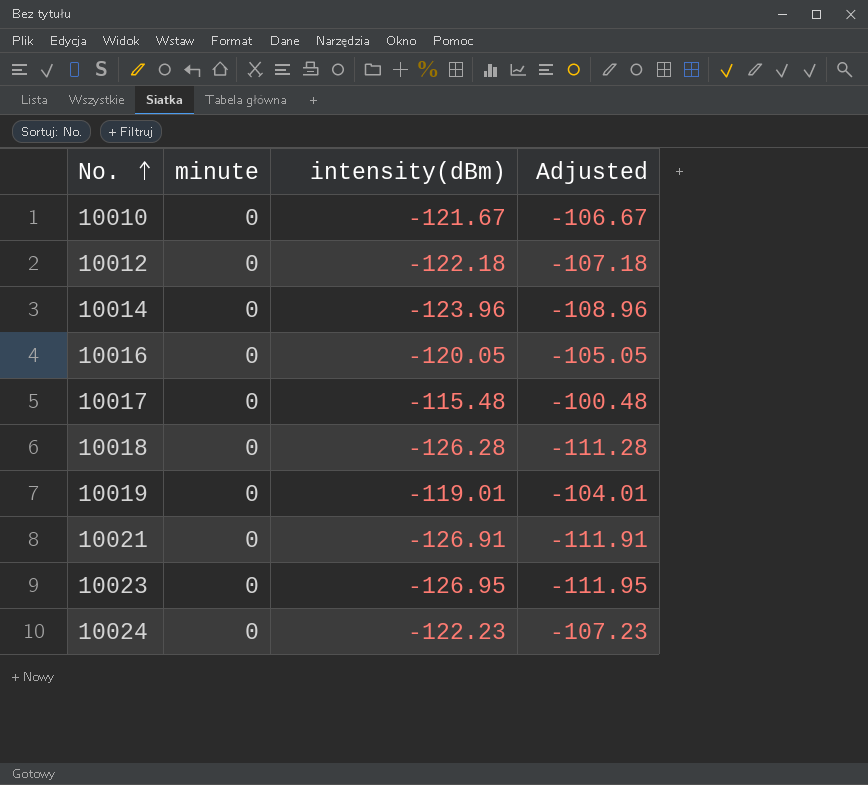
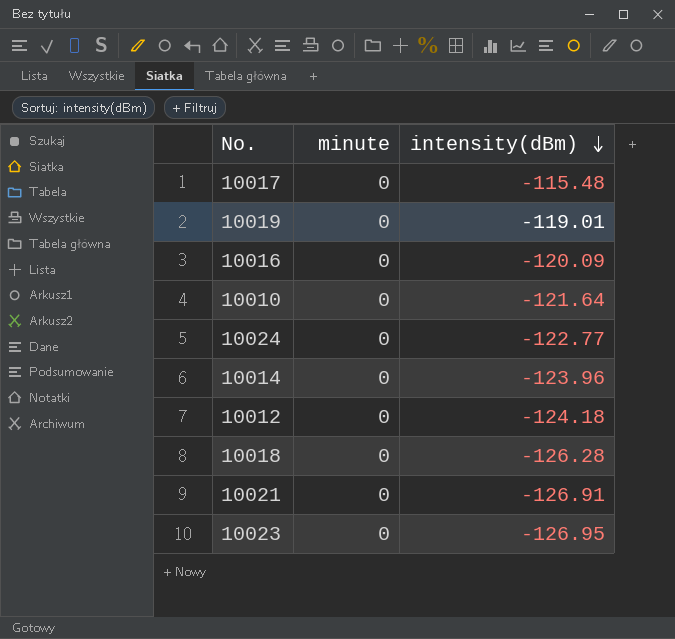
row order: No. ascending -> intensity(dBm) descending
column Adjusted | formula: [intensity(dBm)] + 15 -> none
10016 | intensity(dBm): -120.05 -> -120.09
10010 | intensity(dBm): -121.67 -> -121.64
10024 | intensity(dBm): -122.23 -> -122.77
10012 | intensity(dBm): -122.18 -> -124.18

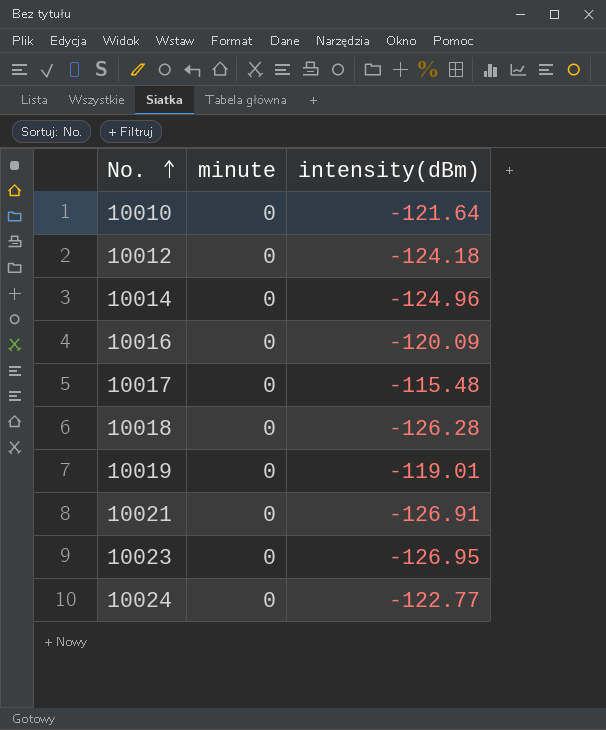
row order: intensity(dBm) descending -> No. ascending
10014 | intensity(dBm): -123.96 -> -124.96

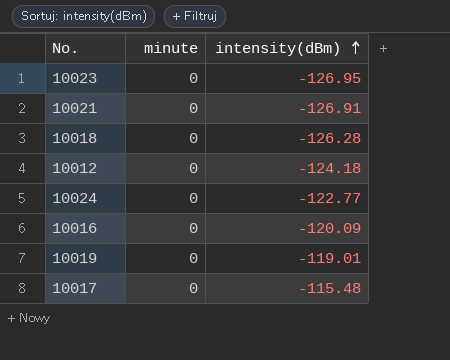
row order: No. ascending -> intensity(dBm) ascending
row 10010: 0 | -121.64 -> none
row 10014: 0 | -124.96 -> none

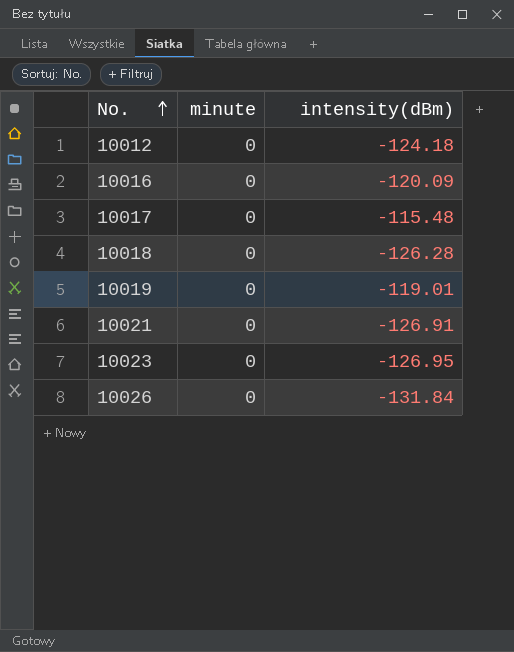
row order: intensity(dBm) ascending -> No. ascending
row 10024: 0 | -122.77 -> none
row 10026: none -> 0 | -131.84

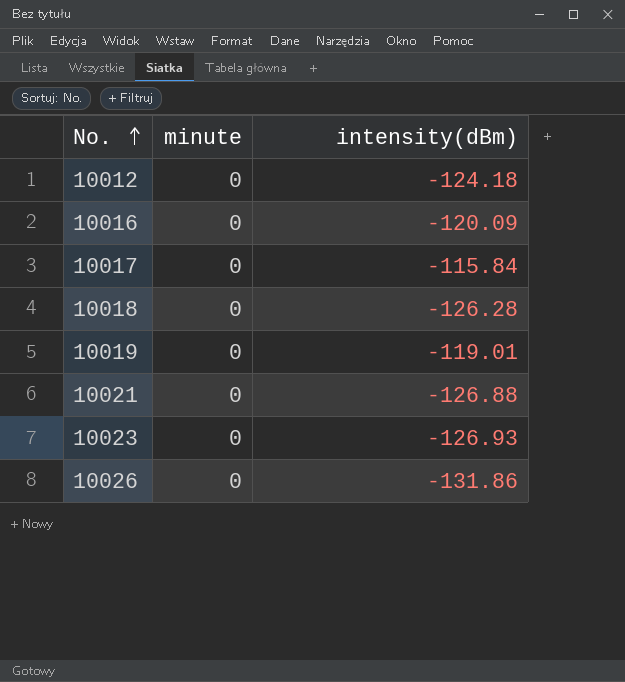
10017 | intensity(dBm): -115.48 -> -115.84
10021 | intensity(dBm): -126.91 -> -126.88
10023 | intensity(dBm): -126.95 -> -126.93
10026 | intensity(dBm): -131.84 -> -131.86

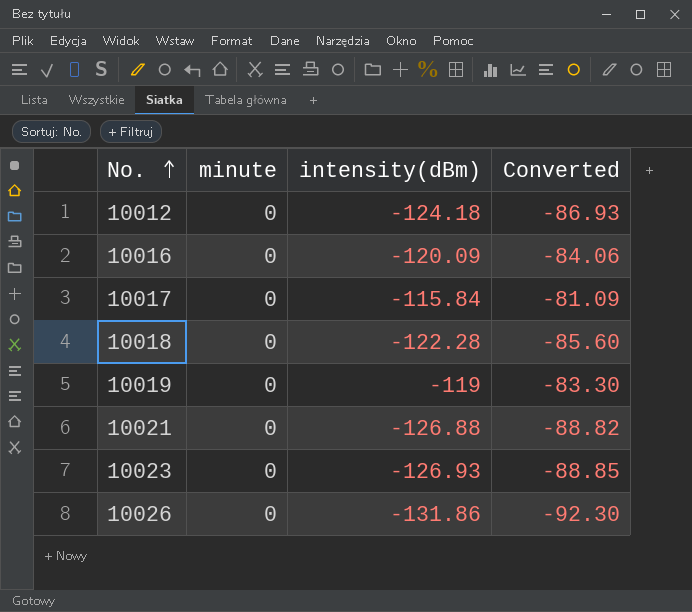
column Converted | formula: none -> [intensity(dBm)] * 0.7
10018 | intensity(dBm): -126.28 -> -122.28
10019 | intensity(dBm): -119.01 -> -119

